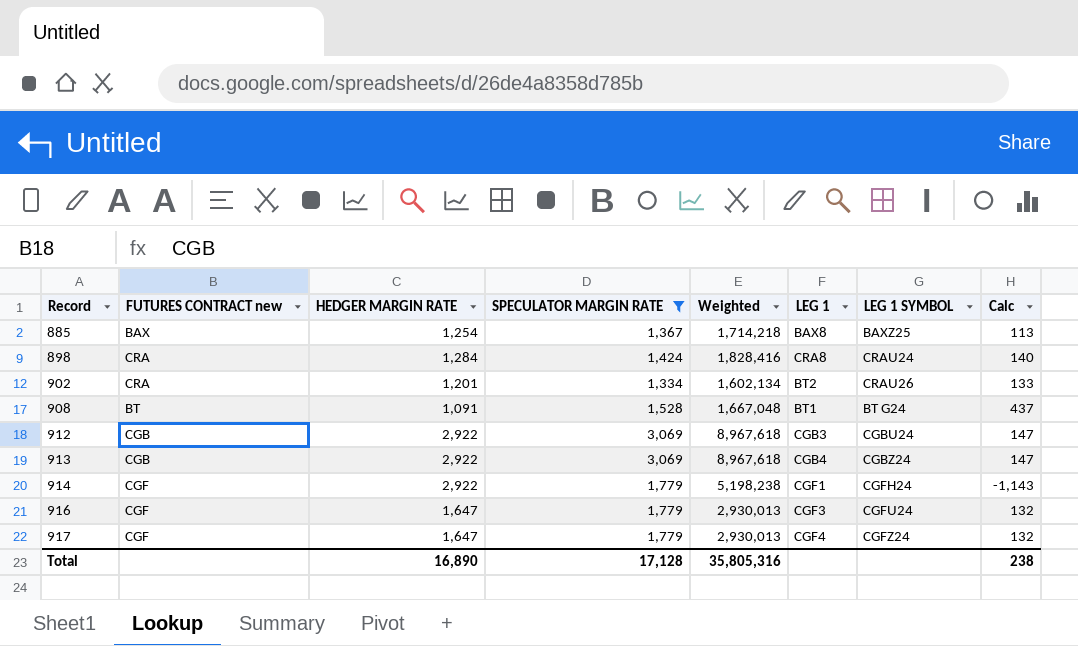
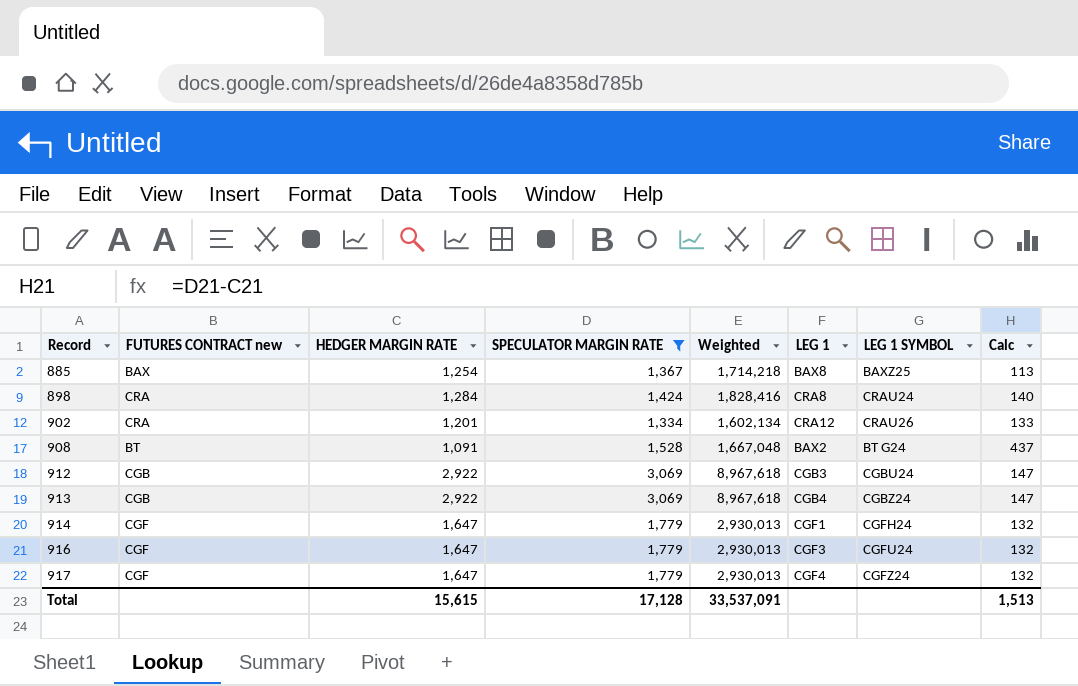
902 | LEG 1: BT2 -> CRA12
908 | LEG 1: BT1 -> BAX2
914 | HEDGER MARGIN RATE: 2,922 -> 1,647
914 | Weighted: 5,198,238 -> 2,930,013
914 | Calc: -1,143 -> 132
Total | HEDGER MARGIN RATE: 16,890 -> 15,615
Total | Weighted: 35,805,316 -> 33,537,091
Total | Calc: 238 -> 1,513

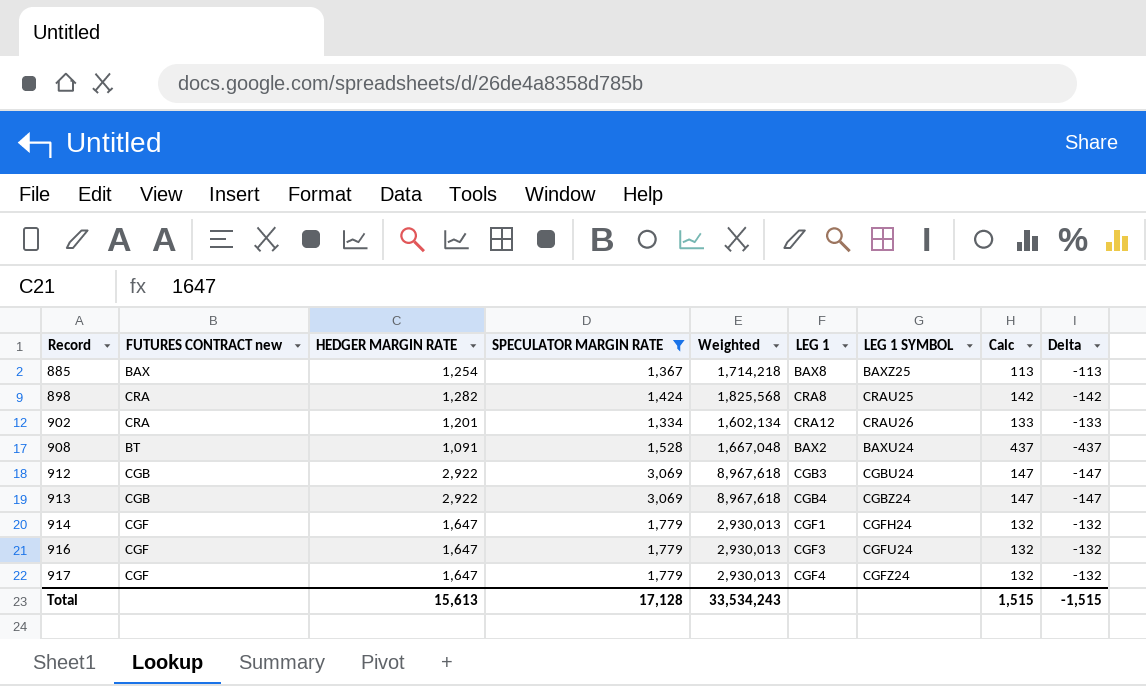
column Delta | formula: none -> [HEDGER MARGIN RATE] - [SPECULATOR MARGIN RATE]
898 | HEDGER MARGIN RATE: 1,284 -> 1,282
898 | Weighted: 1,828,416 -> 1,825,568
898 | LEG 1 SYMBOL: CRAU24 -> CRAU25
898 | Calc: 140 -> 142
908 | LEG 1 SYMBOL: BT G24 -> BAXU24
Total | HEDGER MARGIN RATE: 15,615 -> 15,613
Total | Weighted: 33,537,091 -> 33,534,243
Total | Calc: 1,513 -> 1,515

